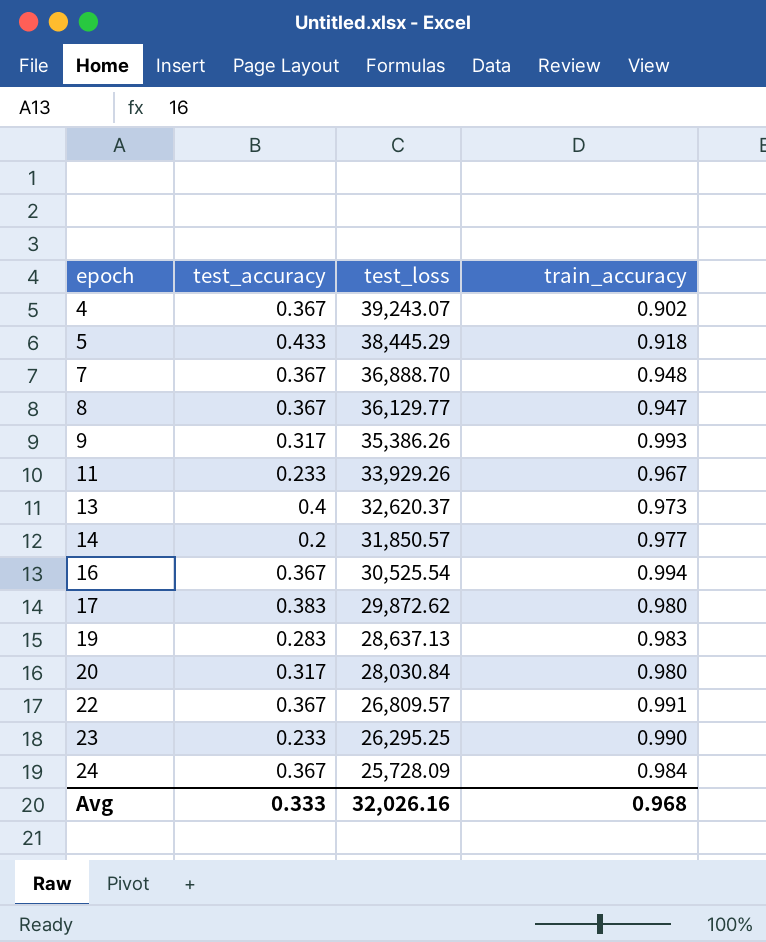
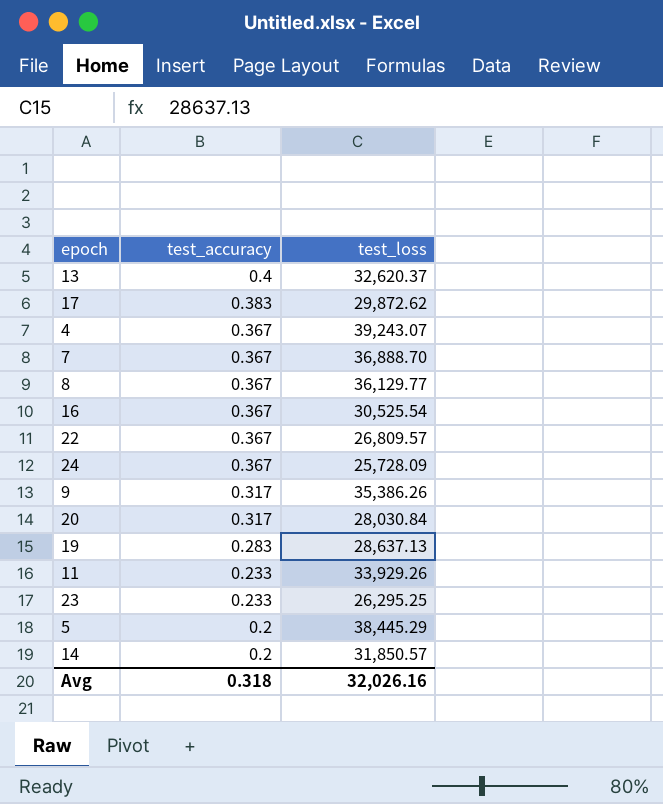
row order: epoch ascending -> test_accuracy descending
column train_accuracy | position: 4 -> none
5 | test_accuracy: 0.433 -> 0.2
Avg | test_accuracy: 0.333 -> 0.318

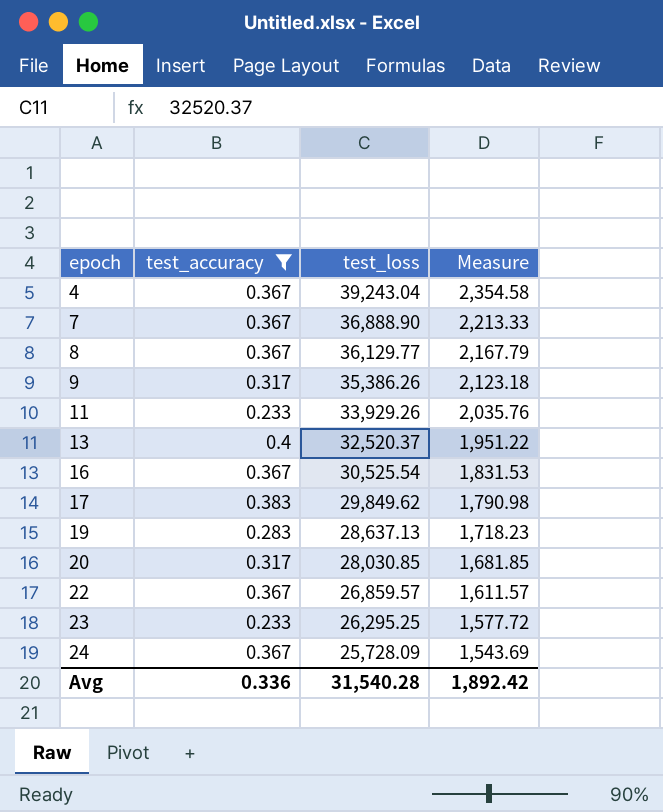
filter: none -> test_accuracy != 0.2
row order: test_accuracy descending -> epoch ascending
column Measure | formula: none -> [test_loss] * 0.06
4 | test_loss: 39,243.07 -> 39,243.04
7 | test_loss: 36,888.70 -> 36,888.90
13 | test_loss: 32,620.37 -> 32,520.37
17 | test_loss: 29,872.62 -> 29,849.62
20 | test_loss: 28,030.84 -> 28,030.85
22 | test_loss: 26,809.57 -> 26,859.57
Avg | test_accuracy: 0.318 -> 0.336
Avg | test_loss: 32,026.16 -> 31,540.28

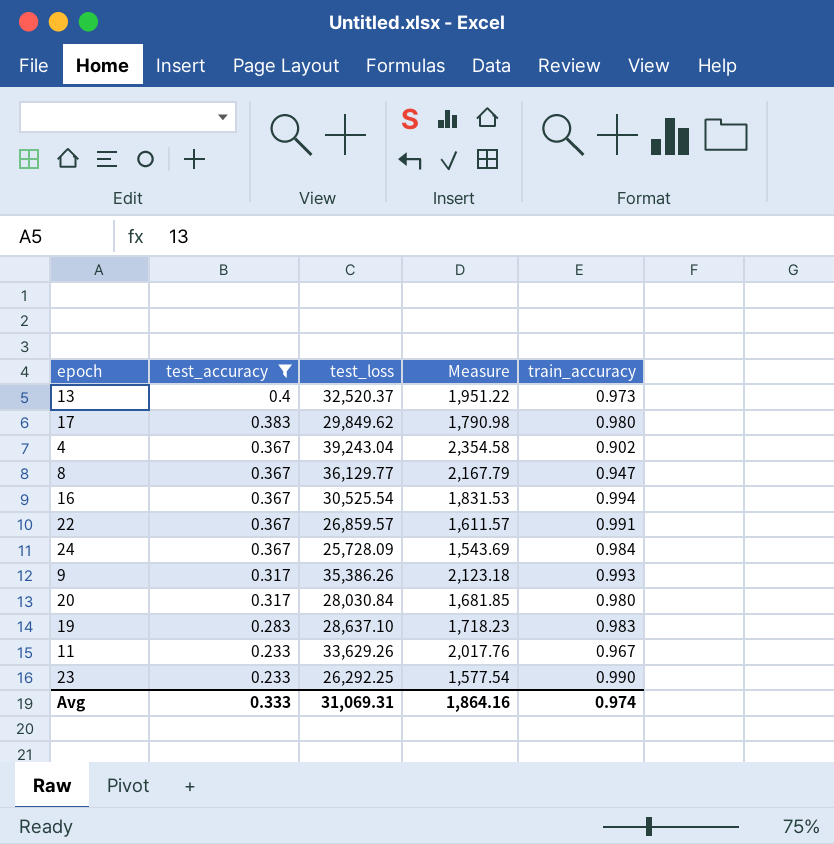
row order: epoch ascending -> test_accuracy descending
column train_accuracy | position: none -> 5
row 7: 0.367 | 36,888.90 | 2,213.33 -> none
20 | test_loss: 28,030.85 -> 28,030.84
19 | test_loss: 28,637.13 -> 28,637.10
11 | test_loss: 33,929.26 -> 33,629.26
11 | Measure: 2,035.76 -> 2,017.76
23 | test_loss: 26,295.25 -> 26,292.25
23 | Measure: 1,577.72 -> 1,577.54
Avg | test_accuracy: 0.336 -> 0.333
Avg | test_loss: 31,540.28 -> 31,069.31
Avg | Measure: 1,892.42 -> 1,864.16

